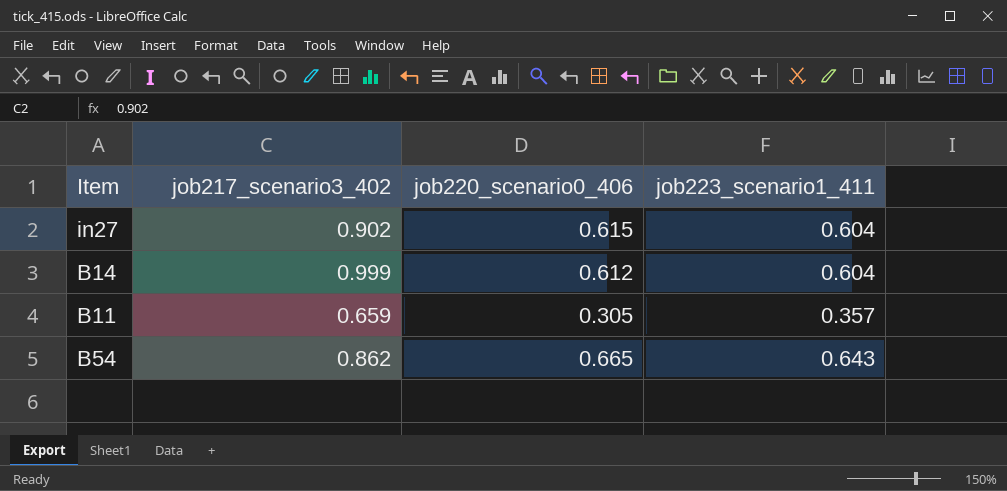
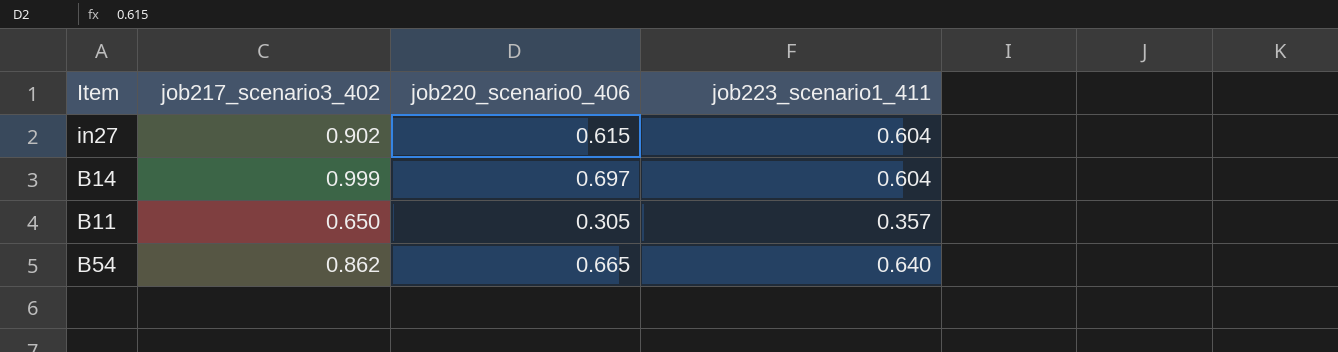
B14 | job220_scenario0_406: 0.612 -> 0.697
B11 | job217_scenario3_402: 0.659 -> 0.650
B54 | job223_scenario1_411: 0.643 -> 0.640

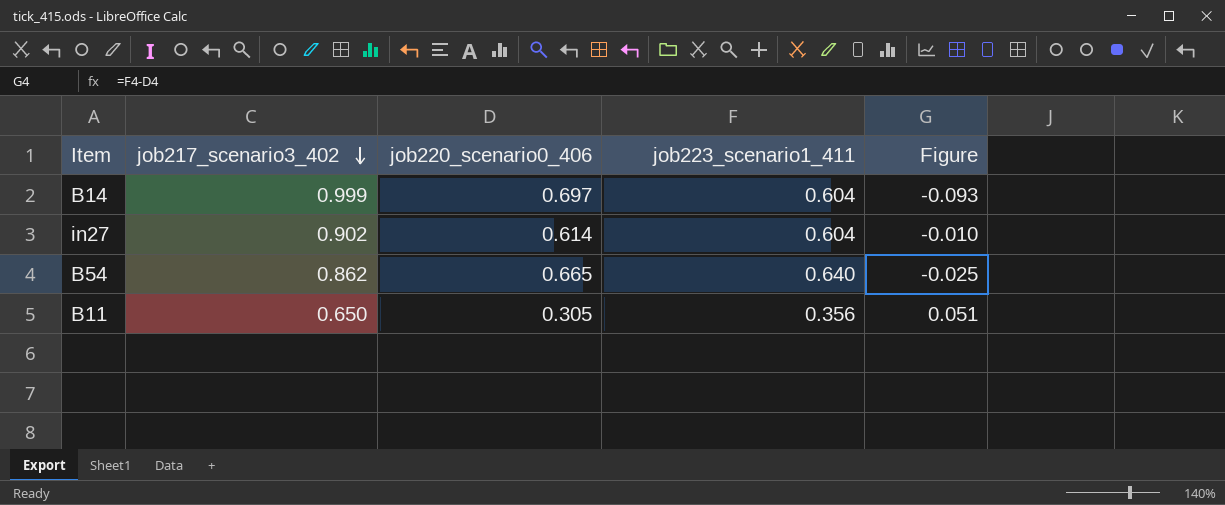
row order: none -> job217_scenario3_402 descending
column Figure | formula: none -> [job223_scenario1_411] - [job220_scenario0_406]
in27 | job220_scenario0_406: 0.615 -> 0.614
B11 | job223_scenario1_411: 0.357 -> 0.356

